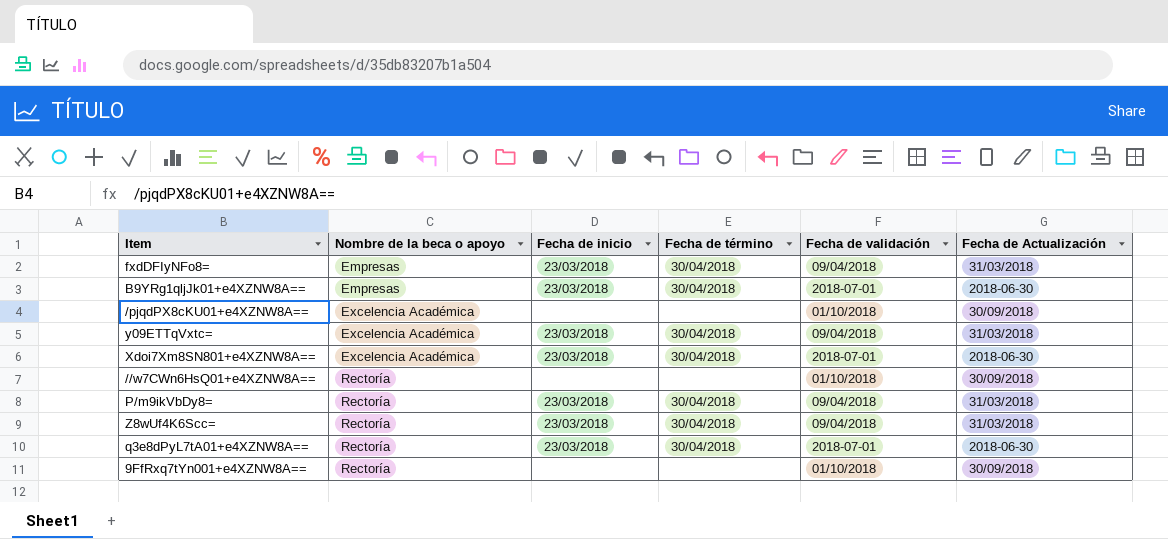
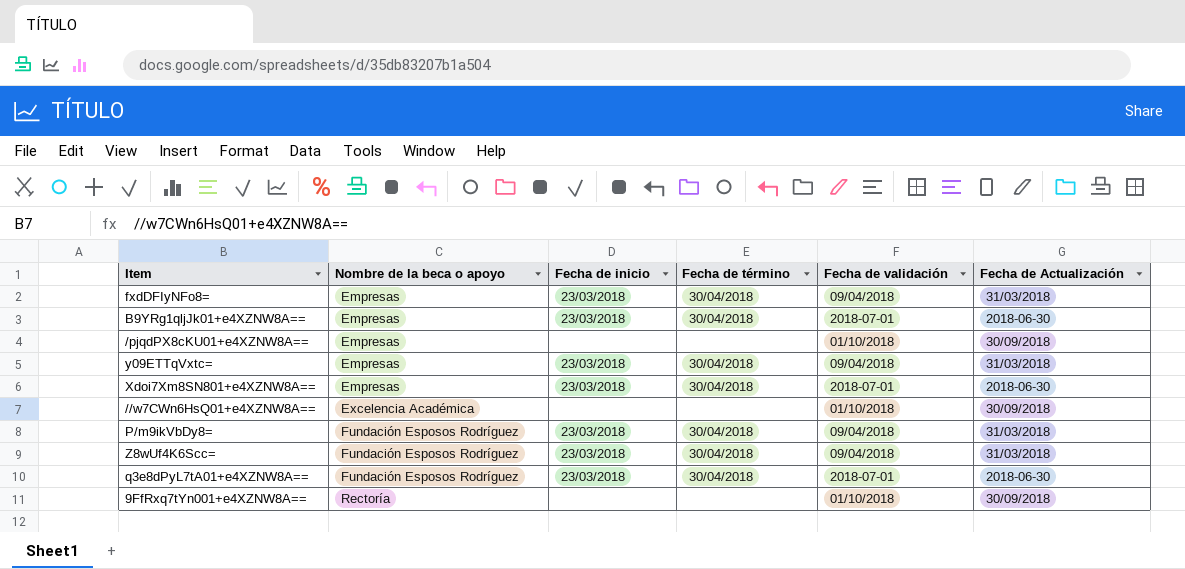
/pjqdPX8cKU01+e4XZNW8A== | Nombre de la beca o apoyo: Excelencia Académica -> Empresas
y09ETTqVxtc= | Nombre de la beca o apoyo: Excelencia Académica -> Empresas
Xdoi7Xm8SN801+e4XZNW8A== | Nombre de la beca o apoyo: Excelencia Académica -> Empresas
//w7CWn6HsQ01+e4XZNW8A== | Nombre de la beca o apoyo: Rectoría -> Excelencia Académica
P/m9ikVbDy8= | Nombre de la beca o apoyo: Rectoría -> Fundación Esposos Rodríguez
Z8wUf4K6Scc= | Nombre de la beca o apoyo: Rectoría -> Fundación Esposos Rodríguez
q3e8dPyL7tA01+e4XZNW8A== | Nombre de la beca o apoyo: Rectoría -> Fundación Esposos Rodríguez

